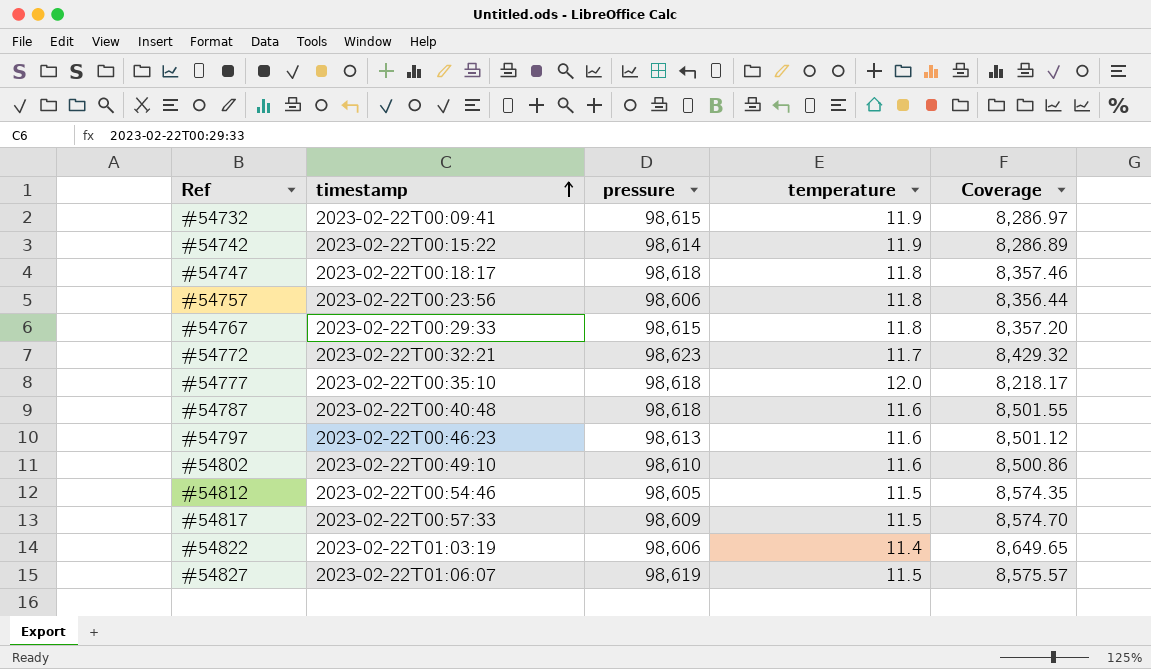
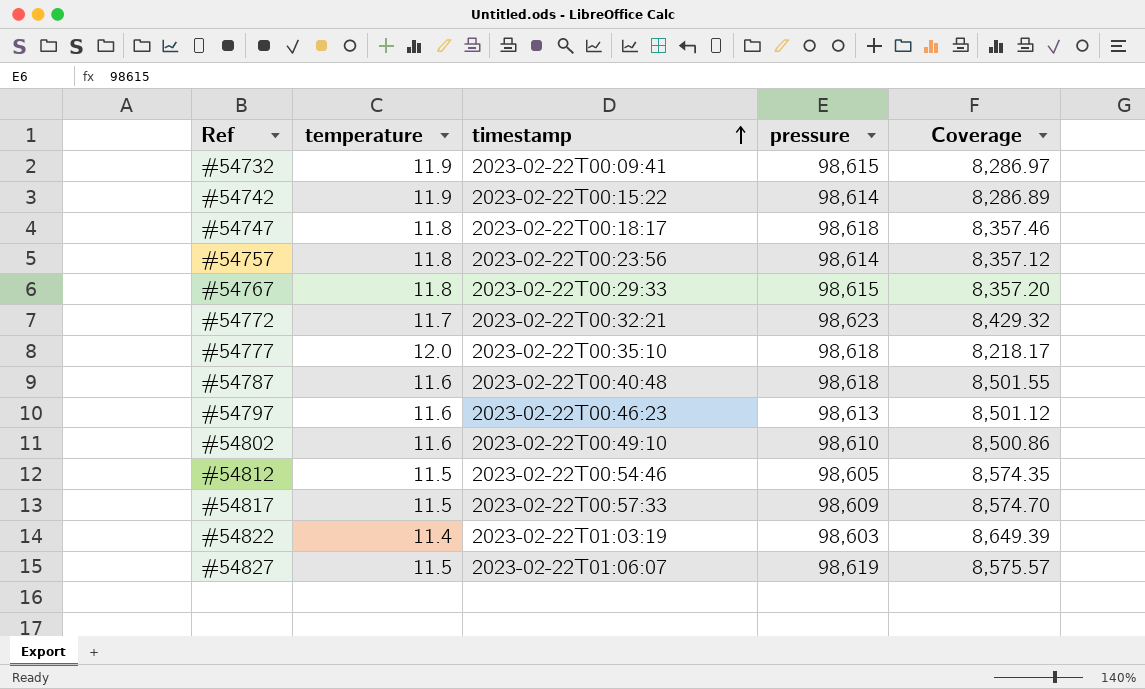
column temperature | position: 4 -> 2
#54757 | pressure: 98,606 -> 98,614
#54757 | Coverage: 8,356.44 -> 8,357.12
#54822 | pressure: 98,606 -> 98,603
#54822 | Coverage: 8,649.65 -> 8,649.39

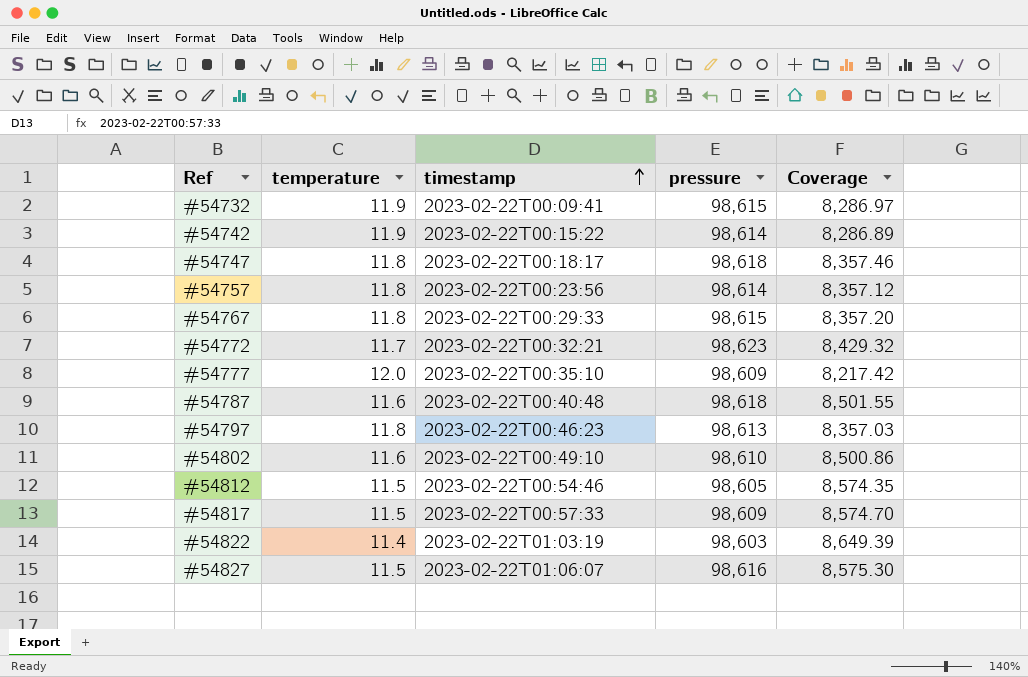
#54777 | pressure: 98,618 -> 98,609
#54777 | Coverage: 8,218.17 -> 8,217.42
#54797 | temperature: 11.6 -> 11.8
#54797 | Coverage: 8,501.12 -> 8,357.03
#54827 | pressure: 98,619 -> 98,616
#54827 | Coverage: 8,575.57 -> 8,575.30

